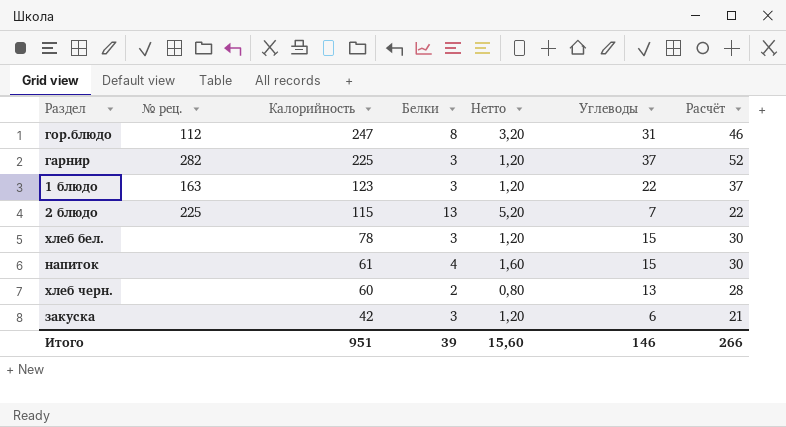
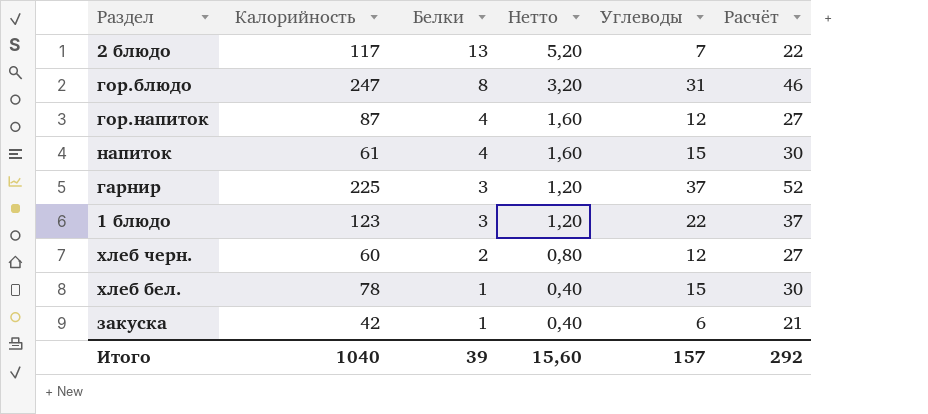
row order: Калорийность descending -> Белки descending
column № рец. | position: 2 -> none
2 блюдо | Калорийность: 115 -> 117
row гор.напиток: none -> 87 | 4 | 1,60 | 12 | 27
хлеб черн. | Углеводы: 13 -> 12
хлеб черн. | Расчёт: 28 -> 27
хлеб бел. | Белки: 3 -> 1
хлеб бел. | Нетто: 1,20 -> 0,40
закуска | Белки: 3 -> 1
закуска | Нетто: 1,20 -> 0,40
Итого | Калорийность: 951 -> 1040
Итого | Углеводы: 146 -> 157
Итого | Расчёт: 266 -> 292

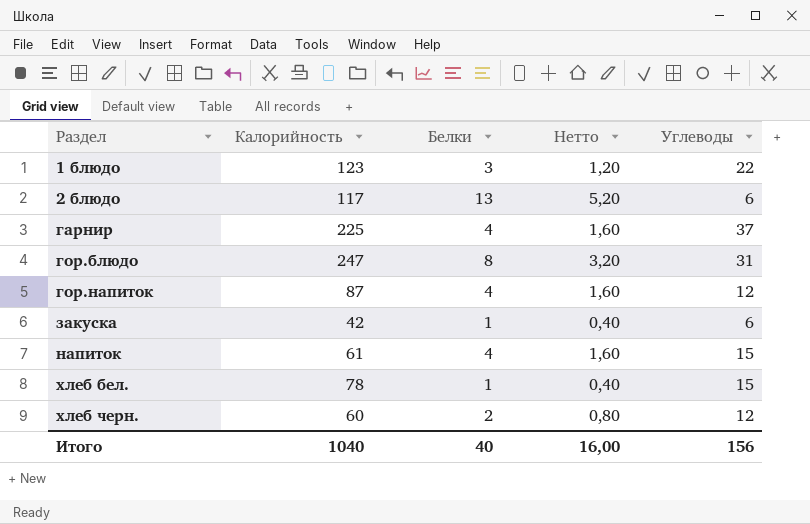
row order: Белки descending -> Раздел ascending
column Расчёт | formula: [Углеводы] + 15 -> none
2 блюдо | Углеводы: 7 -> 6
гарнир | Белки: 3 -> 4
гарнир | Нетто: 1,20 -> 1,60
Итого | Белки: 39 -> 40
Итого | Нетто: 15,60 -> 16,00
Итого | Углеводы: 157 -> 156

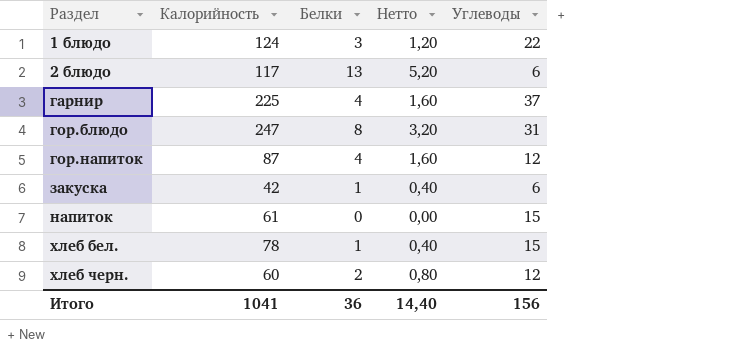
1 блюдо | Калорийность: 123 -> 124
напиток | Белки: 4 -> 0
напиток | Нетто: 1,60 -> 0,00
Итого | Калорийность: 1040 -> 1041
Итого | Белки: 40 -> 36
Итого | Нетто: 16,00 -> 14,40

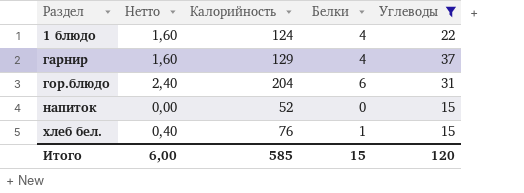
filter: none -> Углеводы >= 15
column Нетто | position: 4 -> 2
1 блюдо | Нетто: 1,20 -> 1,60
1 блюдо | Белки: 3 -> 4
гарнир | Калорийность: 225 -> 129
гор.блюдо | Нетто: 3,20 -> 2,40
гор.блюдо | Калорийность: 247 -> 204
гор.блюдо | Белки: 8 -> 6
напиток | Калорийность: 61 -> 52
хлеб бел. | Калорийность: 78 -> 76
Итого | Нетто: 14,40 -> 6,00
Итого | Калорийность: 1041 -> 585
Итого | Белки: 36 -> 15
Итого | Углеводы: 156 -> 120

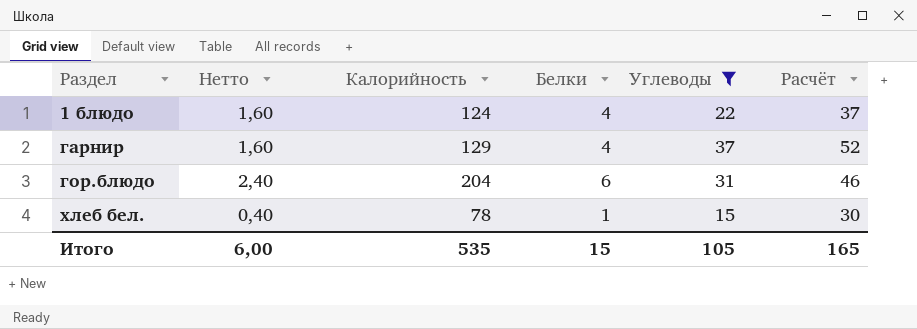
column Расчёт | formula: none -> [Углеводы] + 15
row напиток: 0,00 | 52 | 0 | 15 -> none
хлеб бел. | Калорийность: 76 -> 78
Итого | Калорийность: 585 -> 535
Итого | Углеводы: 120 -> 105

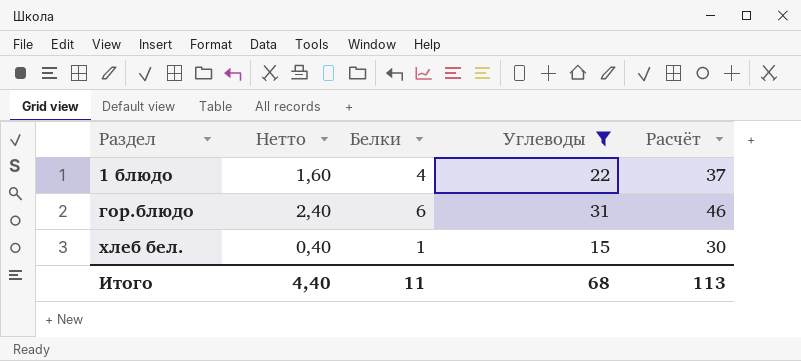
column Калорийность | position: 3 -> none
row гарнир: 1,60 | 129 | 4 | 37 | 52 -> none
Итого | Нетто: 6,00 -> 4,40
Итого | Белки: 15 -> 11
Итого | Углеводы: 105 -> 68
Итого | Расчёт: 165 -> 113

